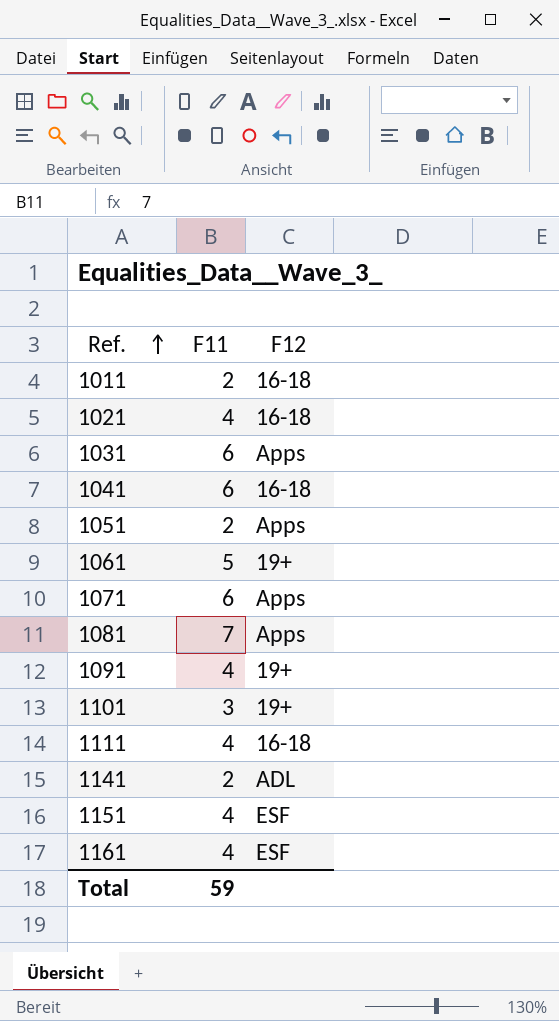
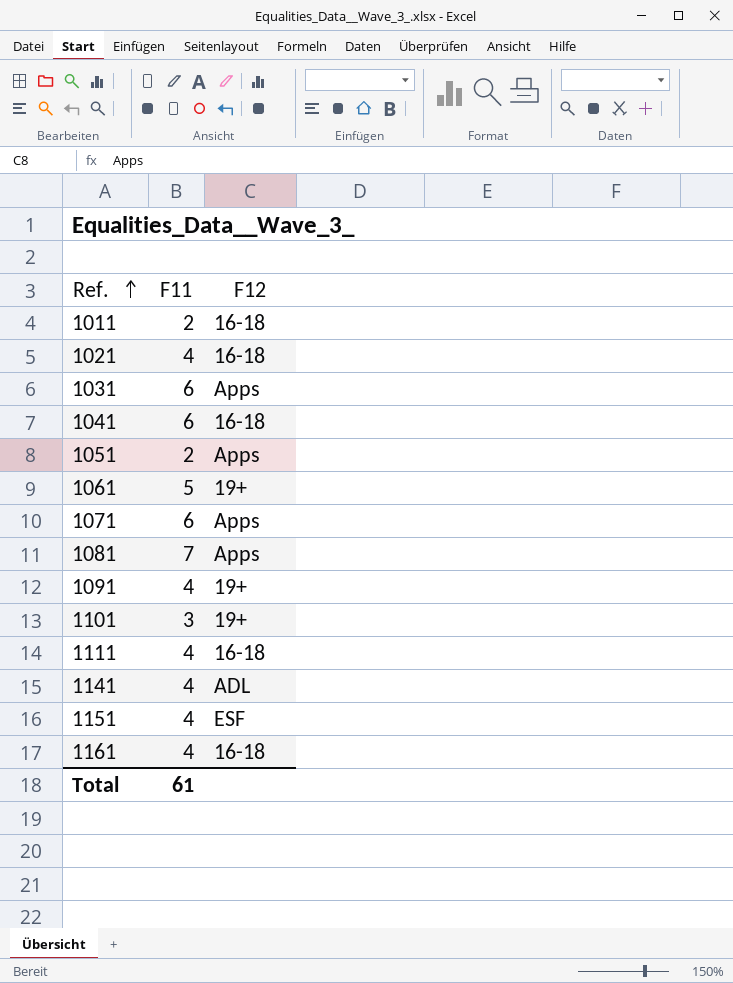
1141 | F11: 2 -> 4
1161 | F12: ESF -> 16-18
Total | F11: 59 -> 61

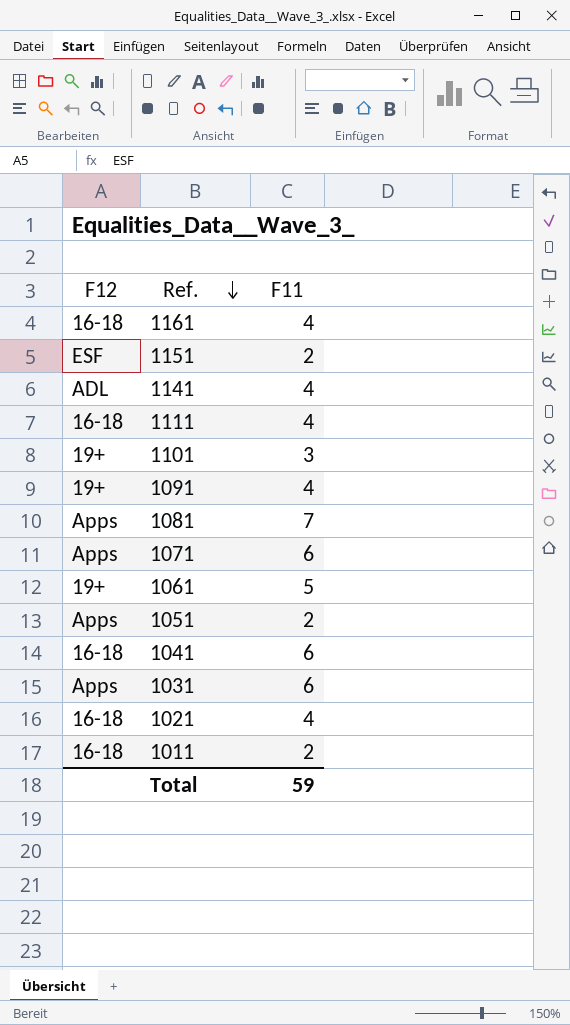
row order: Ref. ascending -> Ref. descending
column F12 | position: 3 -> 1
1151 | F11: 4 -> 2
Total | F11: 61 -> 59

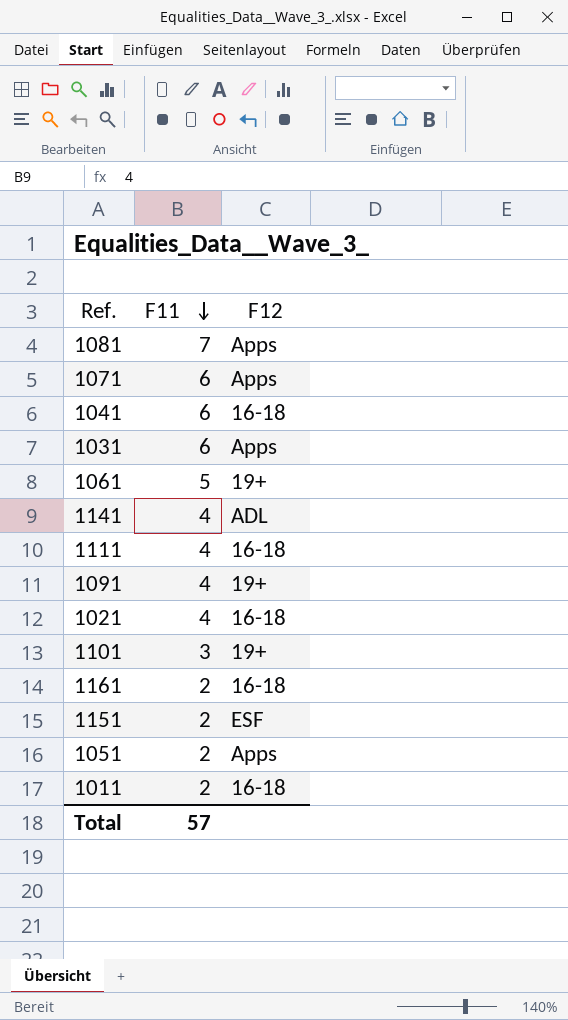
row order: Ref. descending -> F11 descending
column F12 | position: 1 -> 3
1161 | F11: 4 -> 2
Total | F11: 59 -> 57

